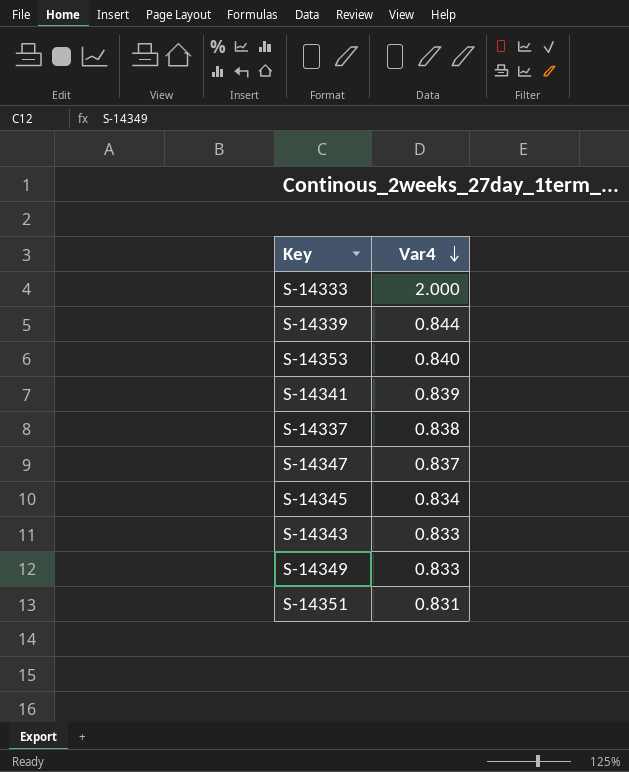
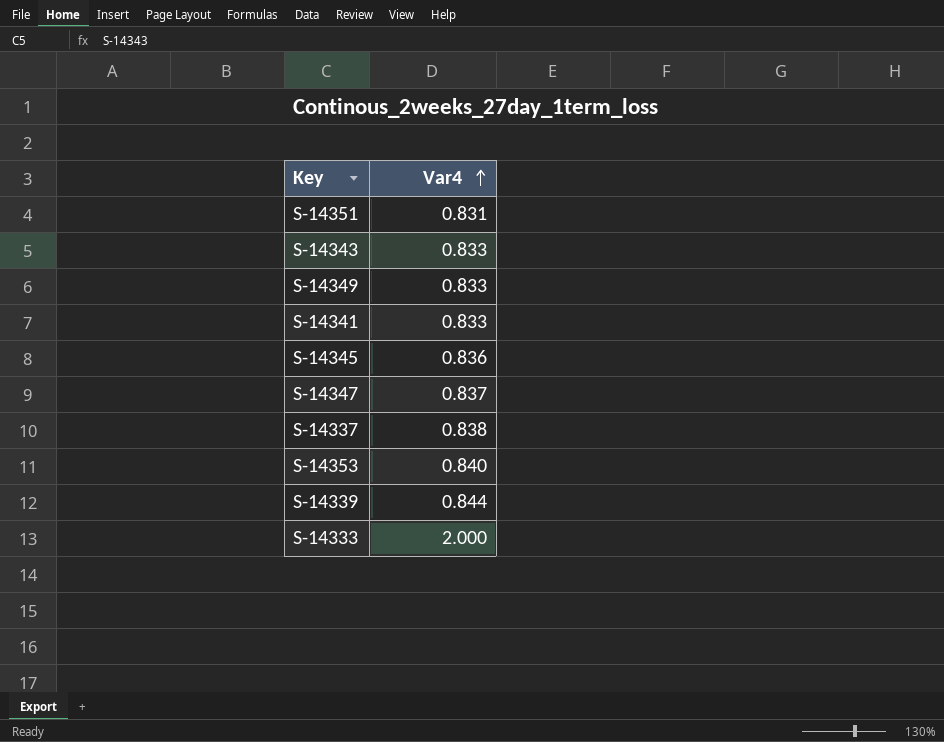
row order: Var4 descending -> Var4 ascending
S-14341 | Var4: 0.839 -> 0.833
S-14345 | Var4: 0.834 -> 0.836

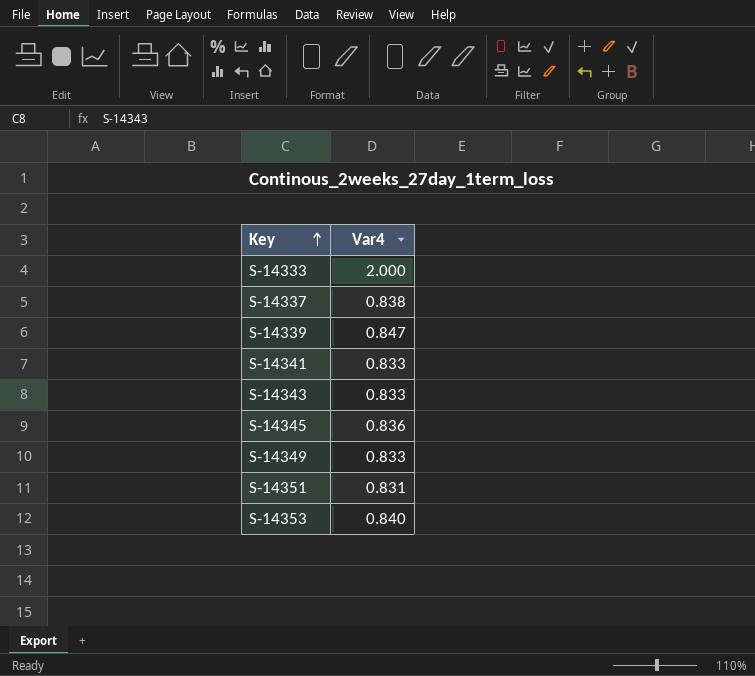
row order: Var4 ascending -> Key ascending
row S-14347: 0.837 -> none
S-14339 | Var4: 0.844 -> 0.847

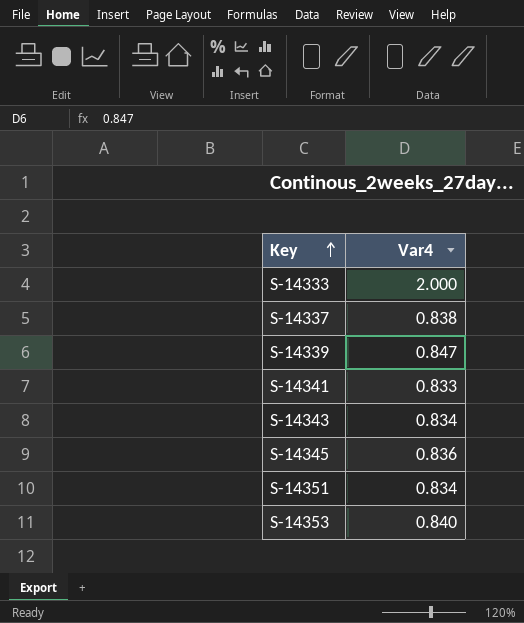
row S-14349: 0.833 -> none
S-14343 | Var4: 0.833 -> 0.834
S-14351 | Var4: 0.831 -> 0.834

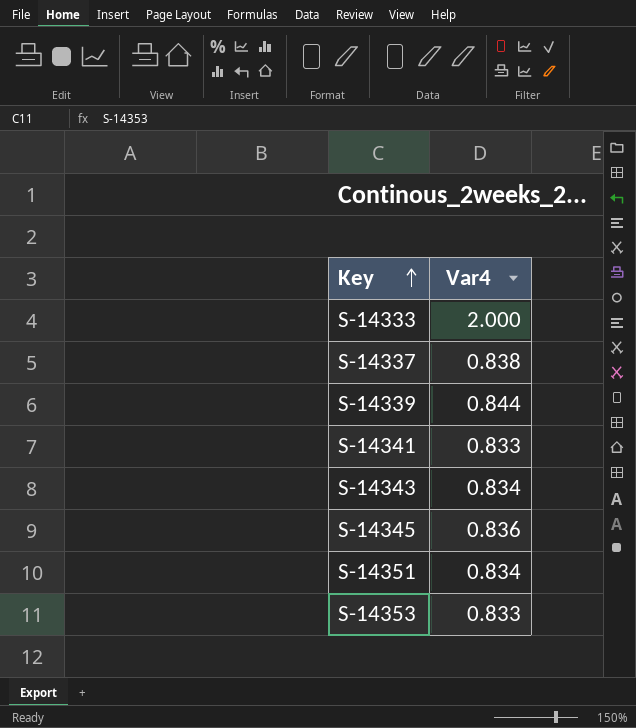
S-14339 | Var4: 0.847 -> 0.844
S-14353 | Var4: 0.840 -> 0.833

